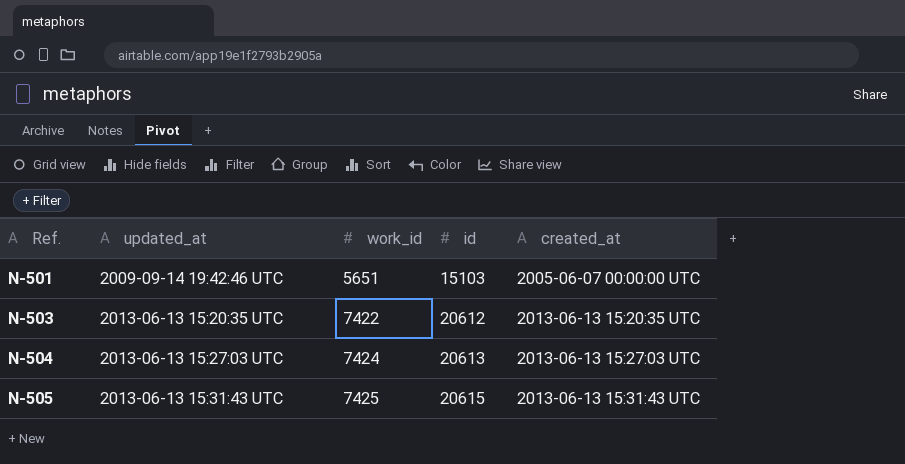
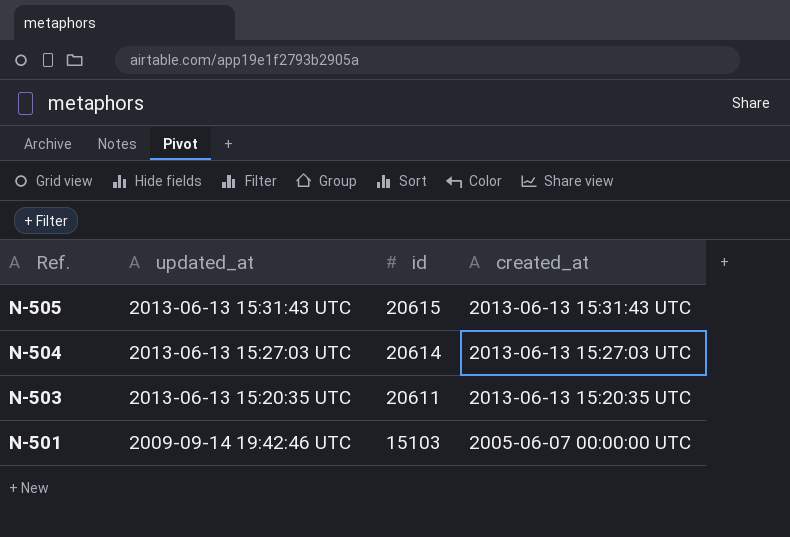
row order: Ref. ascending -> Ref. descending
column work_id | position: 3 -> none
N-504 | id: 20613 -> 20614
N-503 | id: 20612 -> 20611

